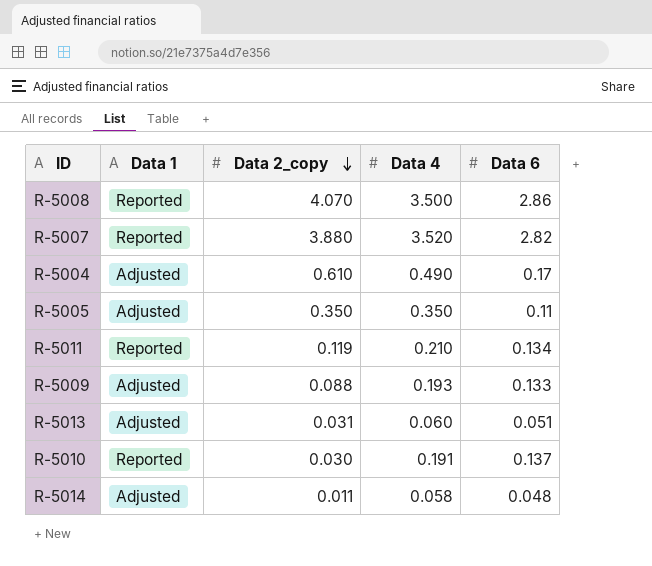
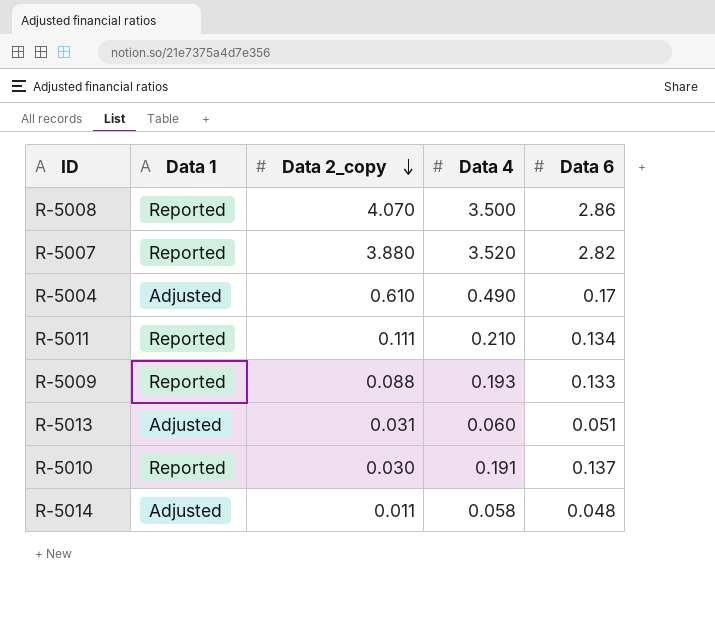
row R-5005: Adjusted | 0.350 | 0.350 | 0.11 -> none
R-5011 | Data 2_copy: 0.119 -> 0.111
R-5009 | Data 1: Adjusted -> Reported

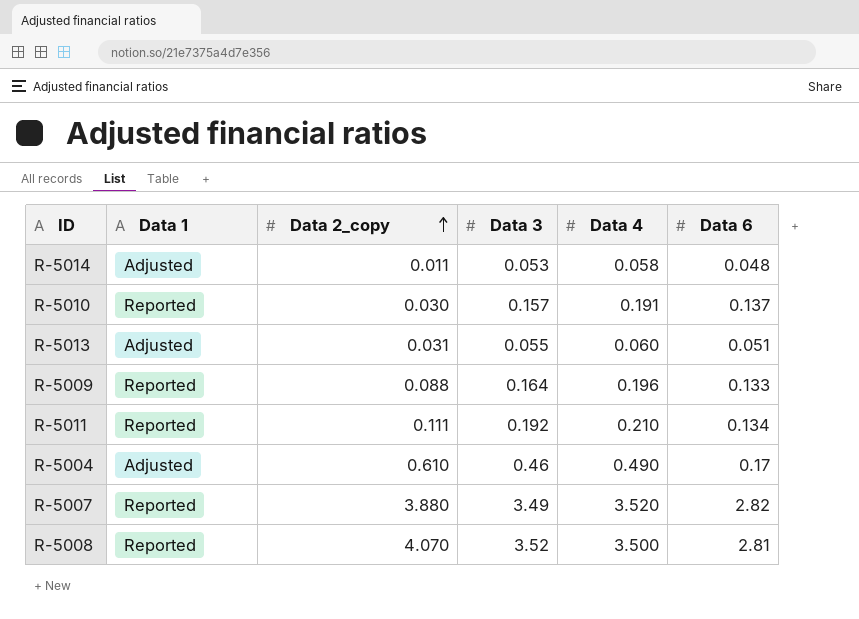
row order: Data 2_copy descending -> Data 2_copy ascending
column Data 3 | position: none -> 4
R-5009 | Data 4: 0.193 -> 0.196
R-5008 | Data 6: 2.86 -> 2.81

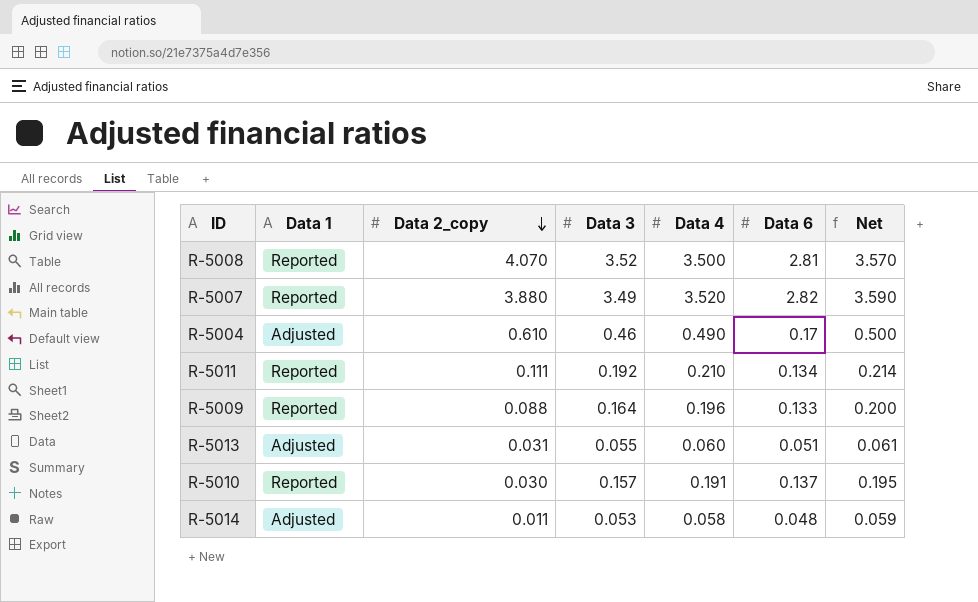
row order: Data 2_copy ascending -> Data 2_copy descending
column Net | formula: none -> [Data 4] * 1.02

